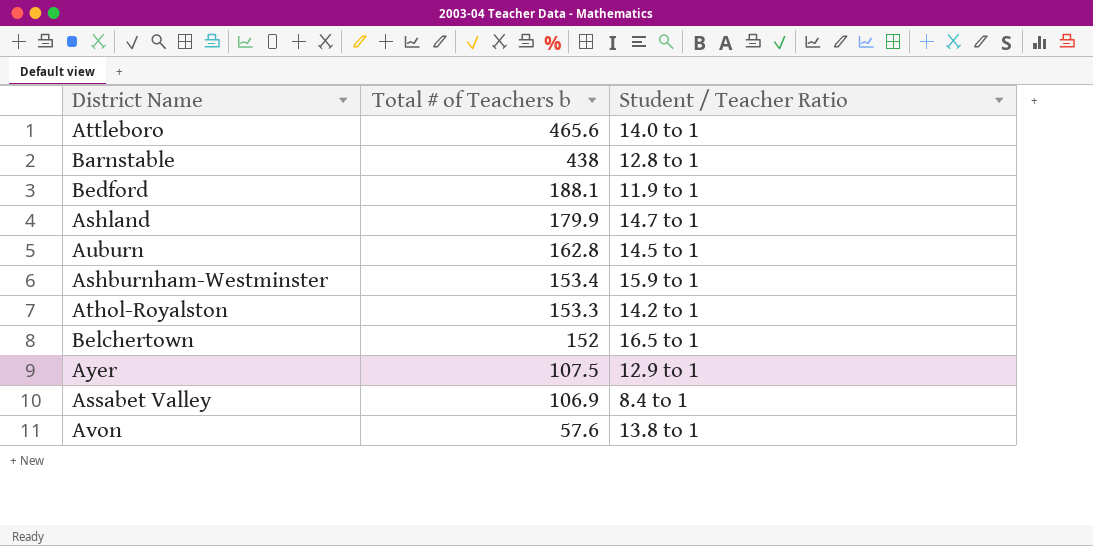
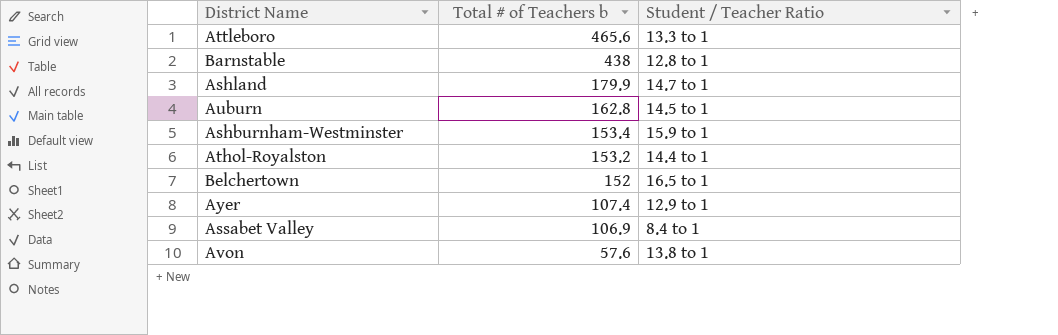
row Bedford: 188.1 | 11.9 to 1 -> none
Attleboro | Student / Teacher Ratio: 14.0 to 1 -> 13.3 to 1
Athol-Royalston | Total # of Teachers b: 153.3 -> 153.2
Athol-Royalston | Student / Teacher Ratio: 14.2 to 1 -> 14.4 to 1
Ayer | Total # of Teachers b: 107.5 -> 107.4

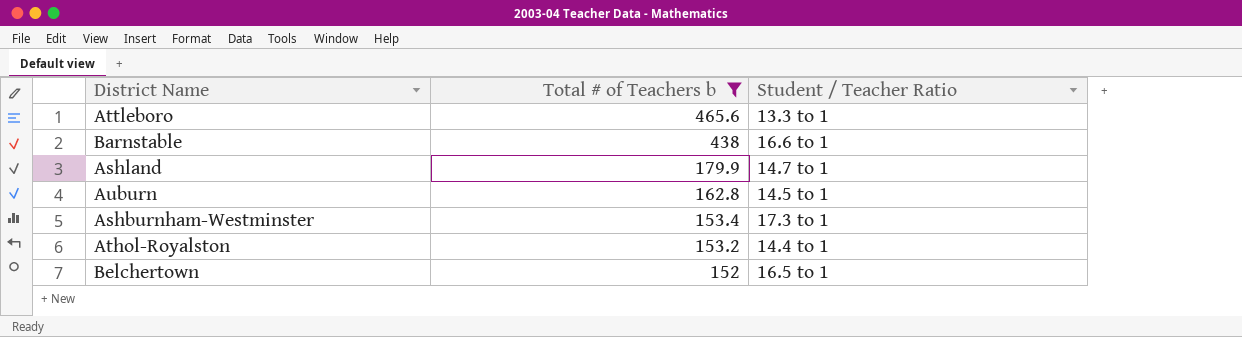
filter: none -> Total # of Teachers b >= 152
Barnstable | Student / Teacher Ratio: 12.8 to 1 -> 16.6 to 1
Ashburnham-Westminster | Student / Teacher Ratio: 15.9 to 1 -> 17.3 to 1

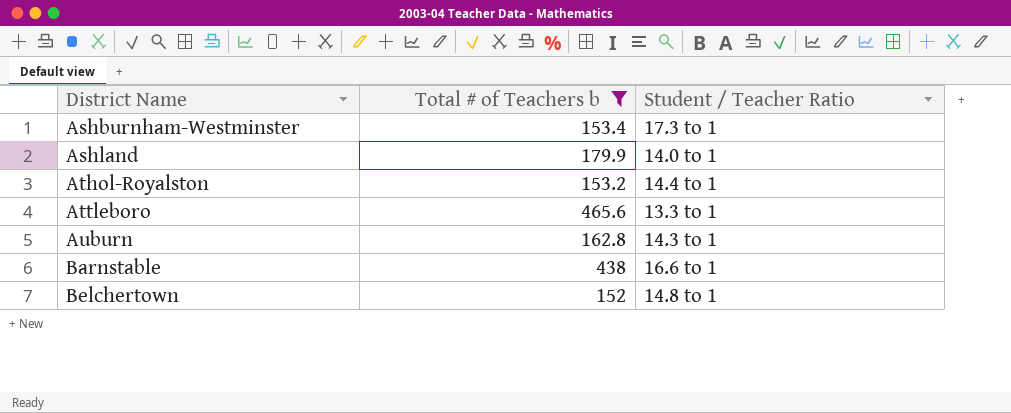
row order: Total # of Teachers b descending -> District Name ascending
Ashland | Student / Teacher Ratio: 14.7 to 1 -> 14.0 to 1
Auburn | Student / Teacher Ratio: 14.5 to 1 -> 14.3 to 1
Belchertown | Student / Teacher Ratio: 16.5 to 1 -> 14.8 to 1

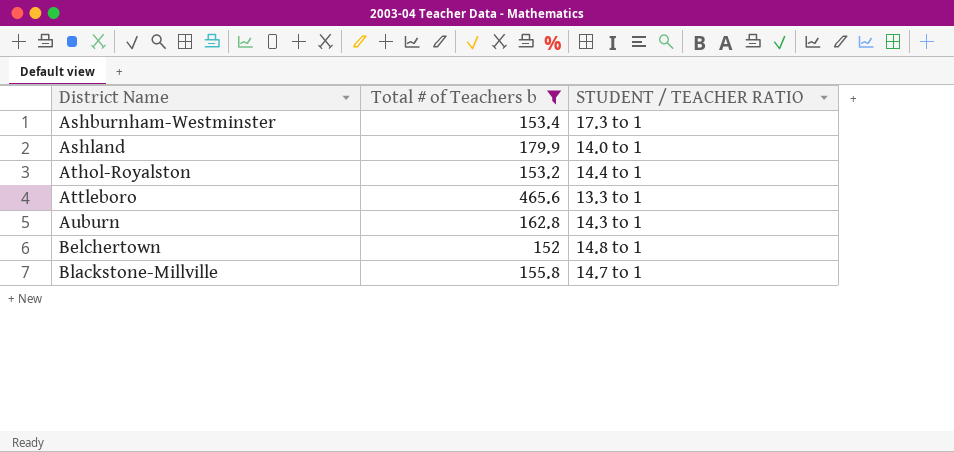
column name: Student / Teacher Ratio -> STUDENT / TEACHER RATIO
row Barnstable: 438 | 16.6 to 1 -> none
row Blackstone-Millville: none -> 155.8 | 14.7 to 1

